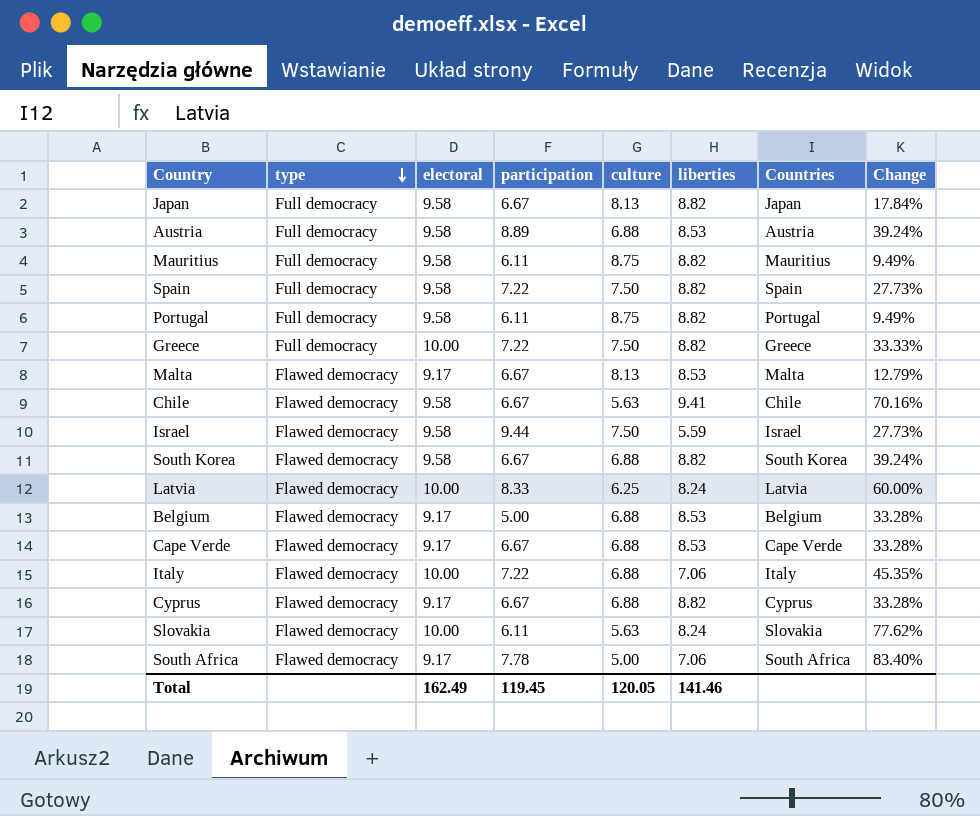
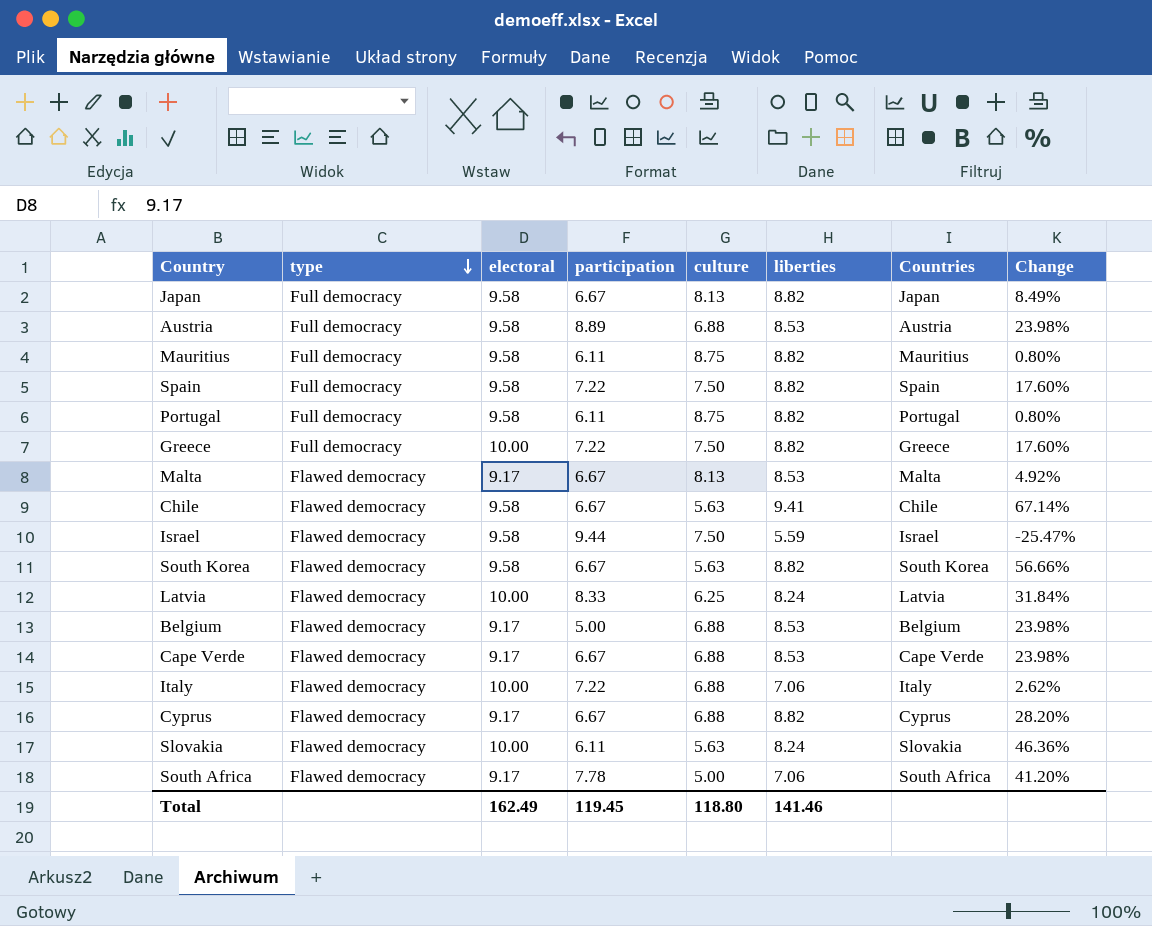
column Change | formula: ([electoral] - [culture]) / [culture] -> ([liberties] - [culture]) / [culture]
South Korea | culture: 6.88 -> 5.63
Total | culture: 120.05 -> 118.80

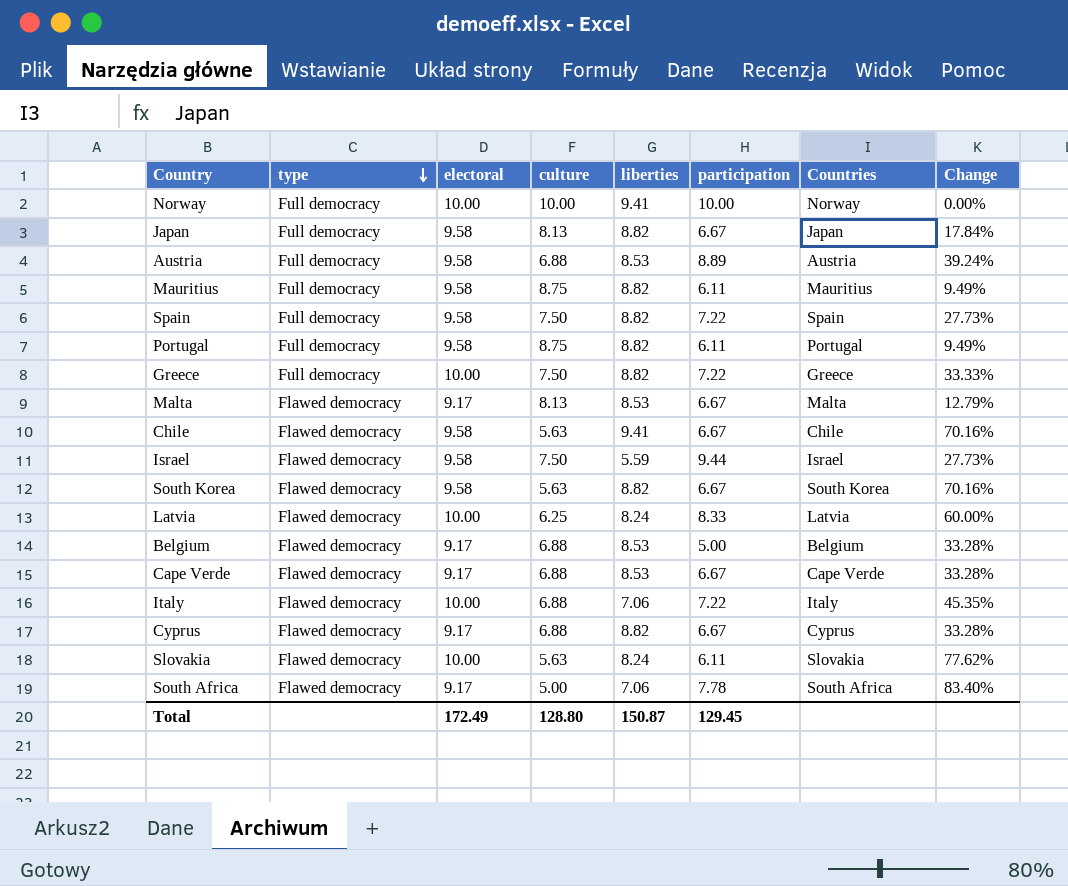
column participation | position: 4 -> 6
column Change | formula: ([liberties] - [culture]) / [culture] -> ([electoral] - [culture]) / [culture]
row Norway: none -> Full democracy | 10.00 | 10.00 | 9.41 | 10.00 | Norway | 0.00%
Total | electoral: 162.49 -> 172.49
Total | culture: 118.80 -> 128.80
Total | liberties: 141.46 -> 150.87
Total | participation: 119.45 -> 129.45

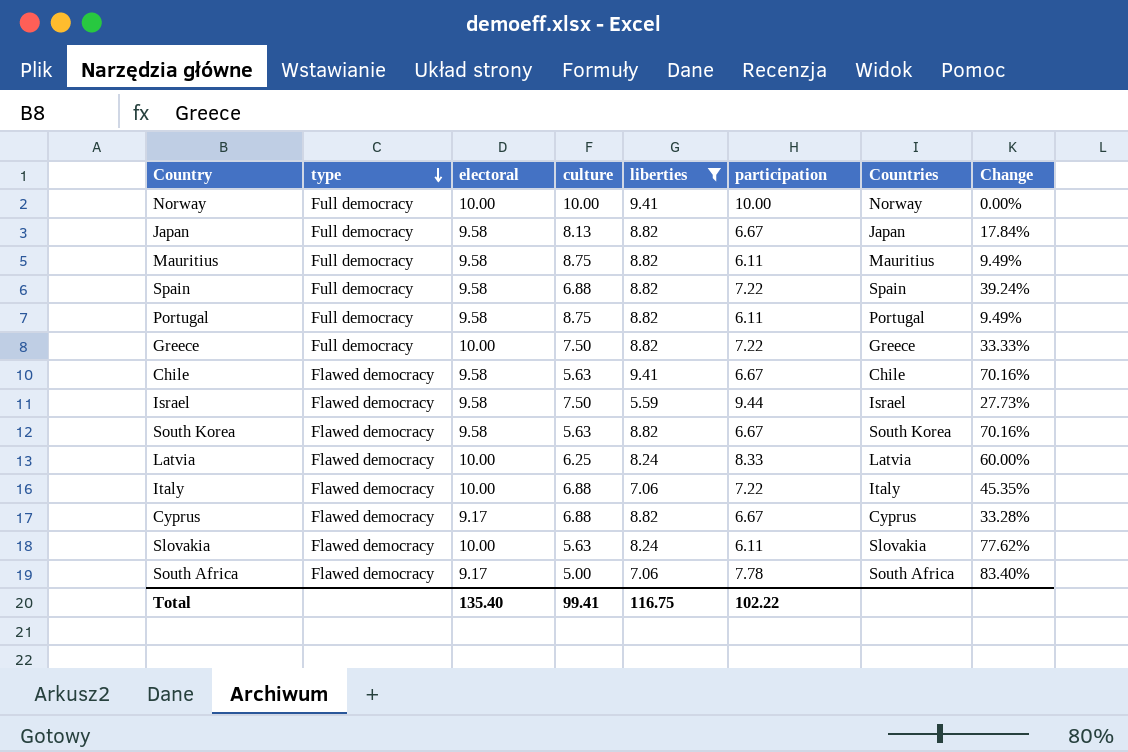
filter: none -> liberties != 8.53
Spain | culture: 7.50 -> 6.88
Spain | Change: 27.73% -> 39.24%
Total | electoral: 172.49 -> 135.40
Total | culture: 128.80 -> 99.41
Total | liberties: 150.87 -> 116.75
Total | participation: 129.45 -> 102.22

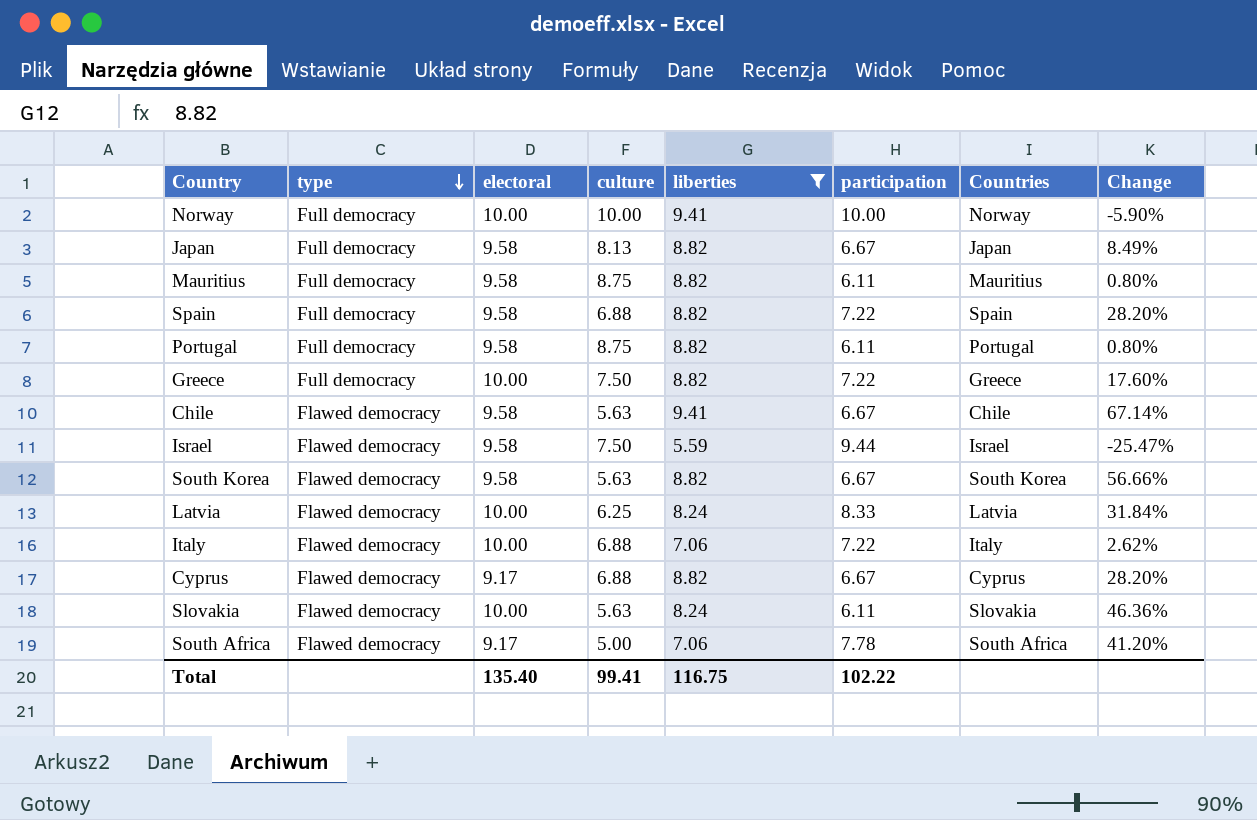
column Change | formula: ([electoral] - [culture]) / [culture] -> ([liberties] - [culture]) / [culture]

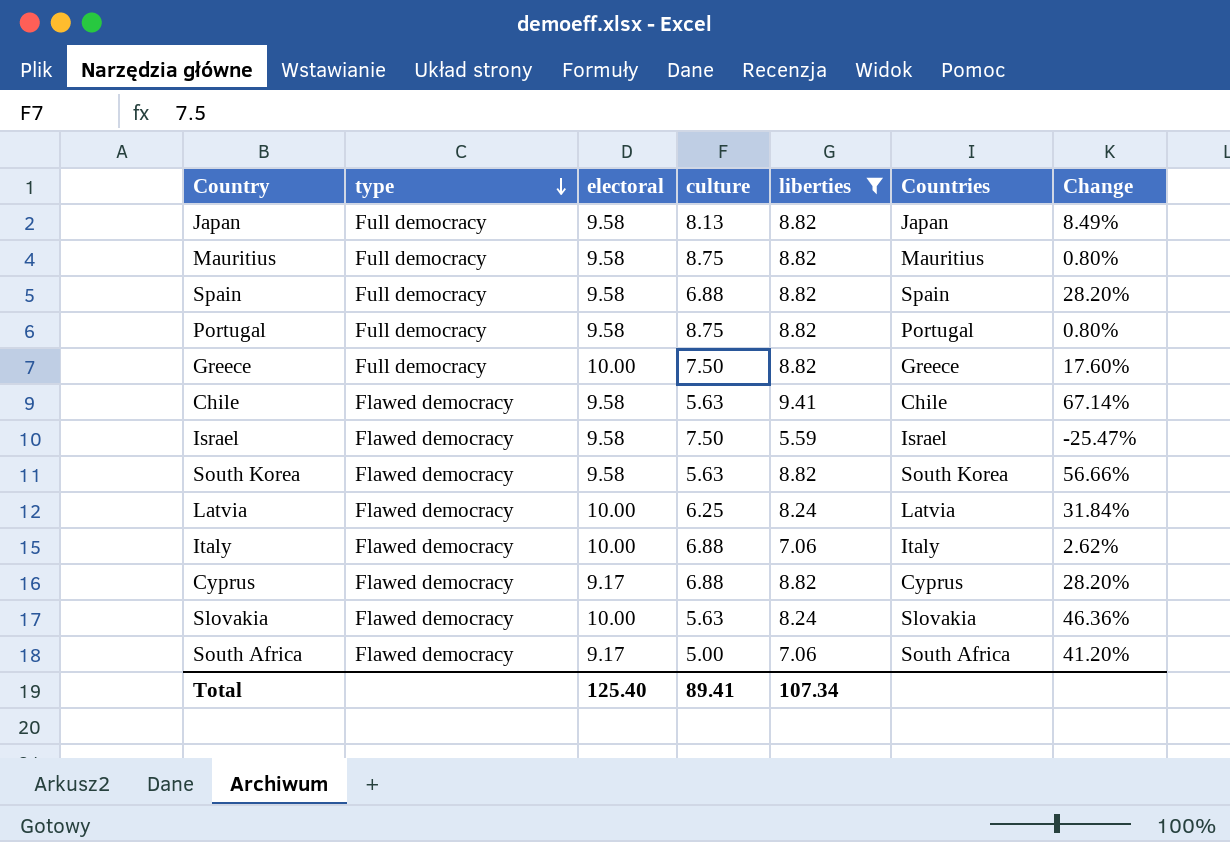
column participation | position: 6 -> none
row Norway: Full democracy | 10.00 | 10.00 | 9.41 | 10.00 | Norway | -5.90% -> none
Total | electoral: 135.40 -> 125.40
Total | culture: 99.41 -> 89.41
Total | liberties: 116.75 -> 107.34

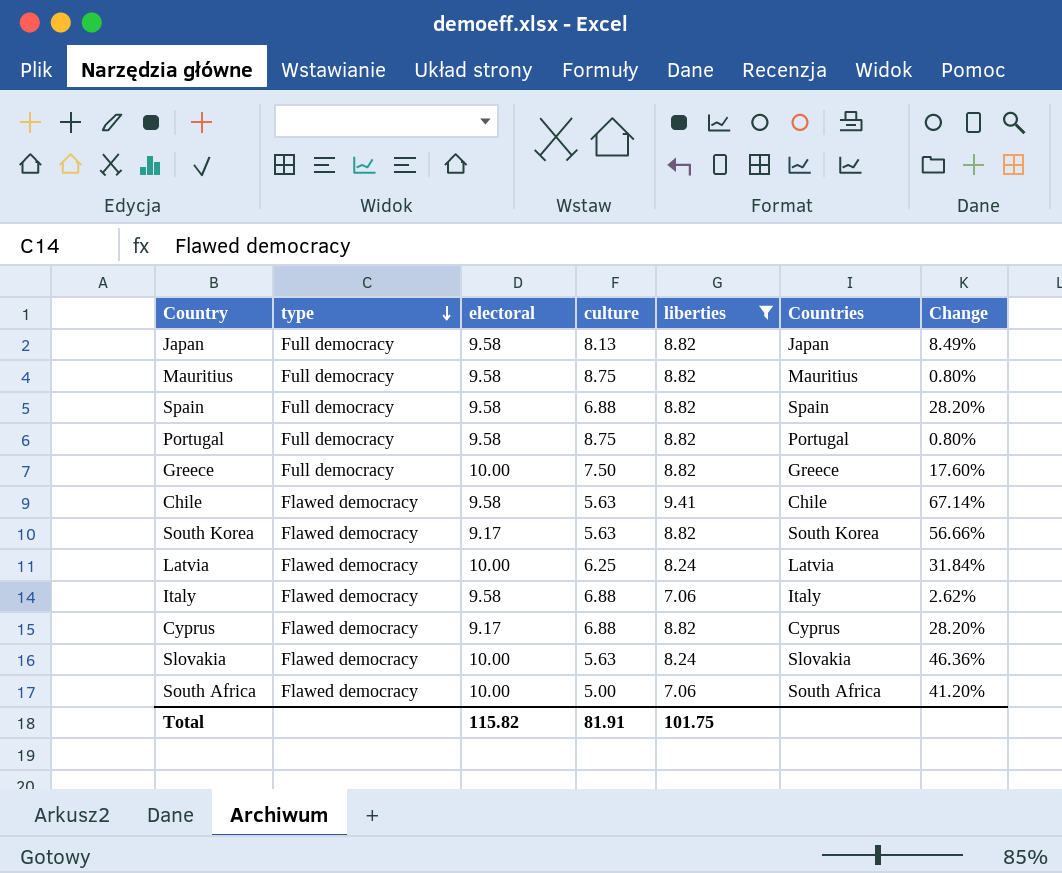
row Israel: Flawed democracy | 9.58 | 7.50 | 5.59 | Israel | -25.47% -> none
South Korea | electoral: 9.58 -> 9.17
Italy | electoral: 10.00 -> 9.58
South Africa | electoral: 9.17 -> 10.00
Total | electoral: 125.40 -> 115.82
Total | culture: 89.41 -> 81.91
Total | liberties: 107.34 -> 101.75

